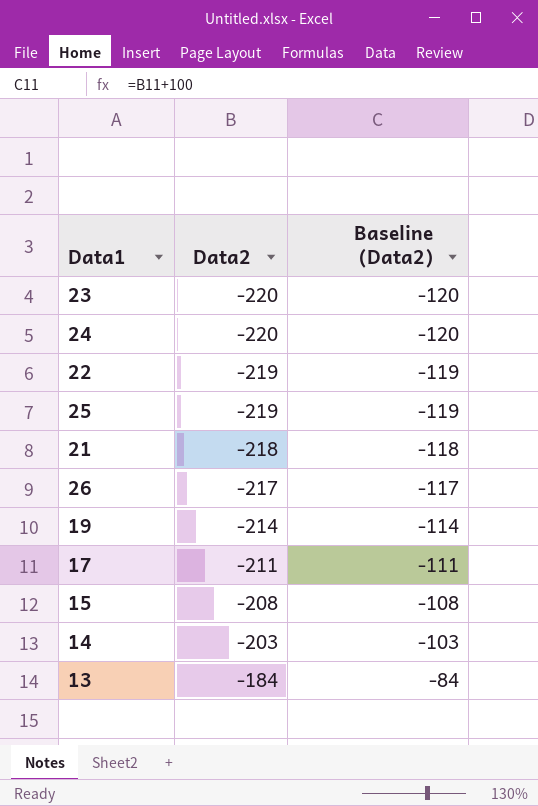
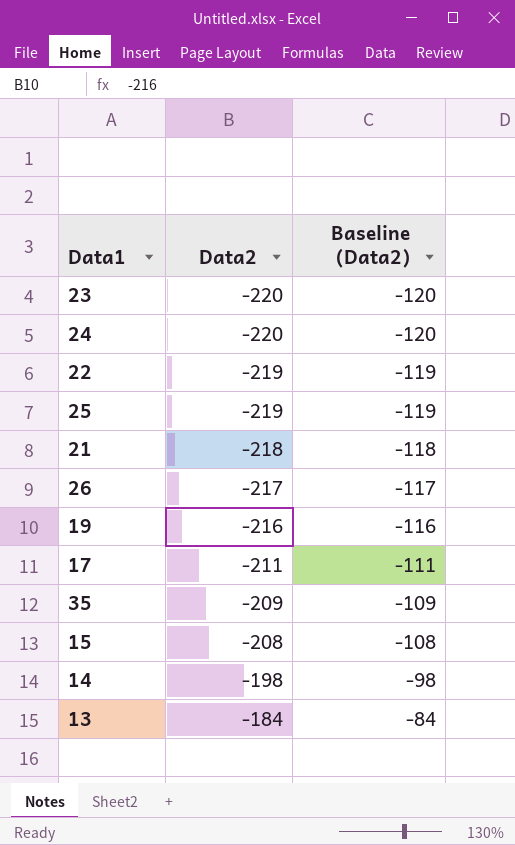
19 | Data2: -214 -> -216
19 | Baseline (Data2): -114 -> -116
row 35: none -> -209 | -109
14 | Data2: -203 -> -198
14 | Baseline (Data2): -103 -> -98

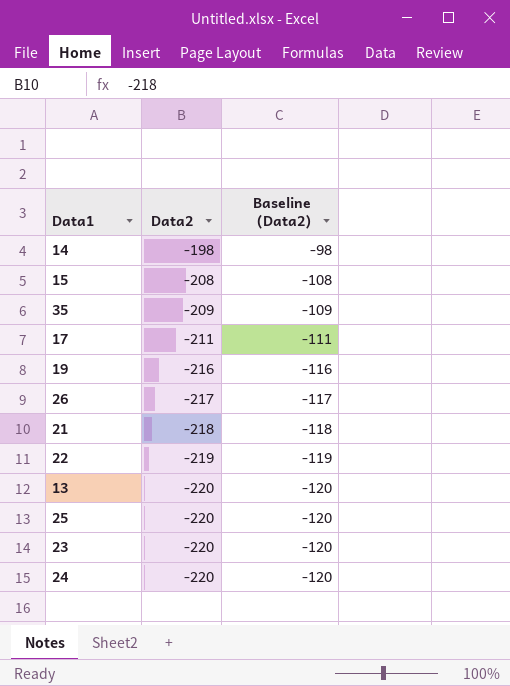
row order: Data2 ascending -> Data2 descending
13 | Data2: -184 -> -220
13 | Baseline (Data2): -84 -> -120
25 | Data2: -219 -> -220
25 | Baseline (Data2): -119 -> -120

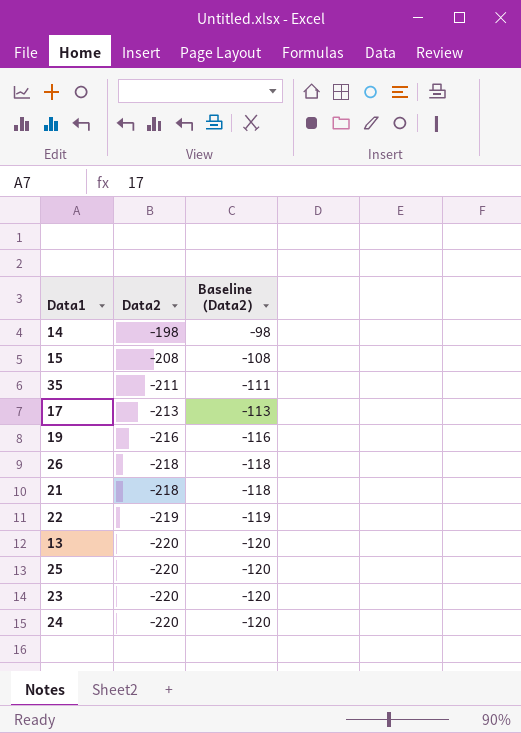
35 | Data2: -209 -> -211
35 | Baseline (Data2): -109 -> -111
17 | Data2: -211 -> -213
17 | Baseline (Data2): -111 -> -113
26 | Data2: -217 -> -218
26 | Baseline (Data2): -117 -> -118

